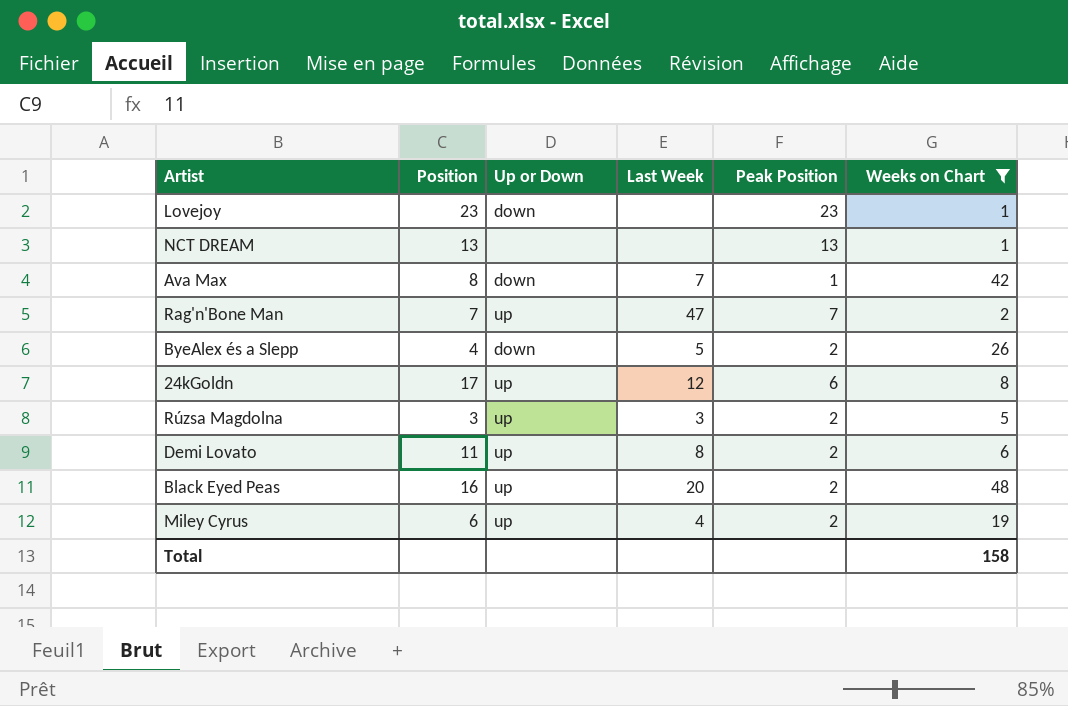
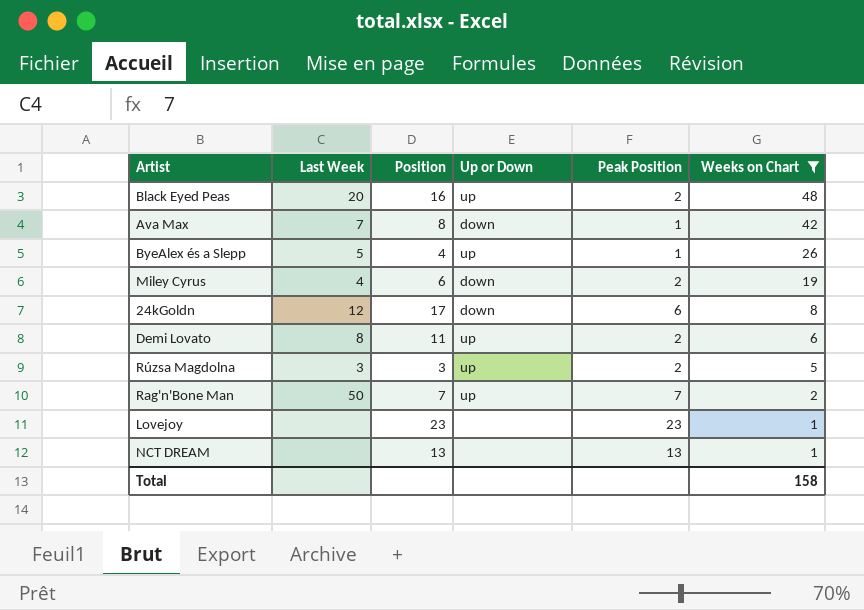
row order: none -> Weeks on Chart descending
column Last Week | position: 4 -> 2
ByeAlex és a Slepp | Up or Down: down -> up
ByeAlex és a Slepp | Peak Position: 2 -> 1
Miley Cyrus | Up or Down: up -> down
24kGoldn | Up or Down: up -> down
Rag'n'Bone Man | Last Week: 47 -> 50
Lovejoy | Up or Down: down -> none

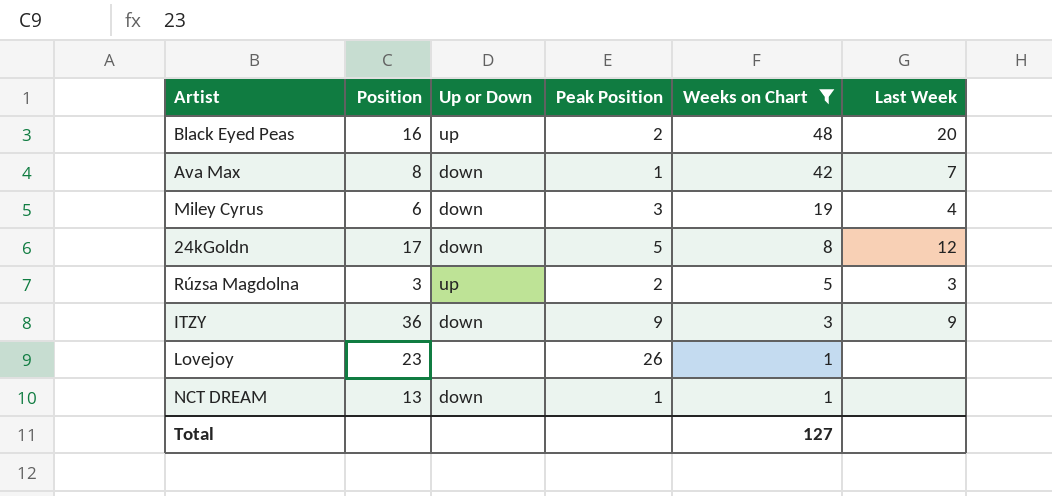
column Last Week | position: 2 -> 6
row ByeAlex és a Slepp: 5 | 4 | up | 1 | 26 -> none
row Demi Lovato: 8 | 11 | up | 2 | 6 -> none
row Rag'n'Bone Man: 50 | 7 | up | 7 | 2 -> none
Miley Cyrus | Peak Position: 2 -> 3
24kGoldn | Peak Position: 6 -> 5
row ITZY: none -> 36 | down | 9 | 3 | 9
Lovejoy | Peak Position: 23 -> 26
NCT DREAM | Up or Down: none -> down
NCT DREAM | Peak Position: 13 -> 1
Total | Weeks on Chart: 158 -> 127

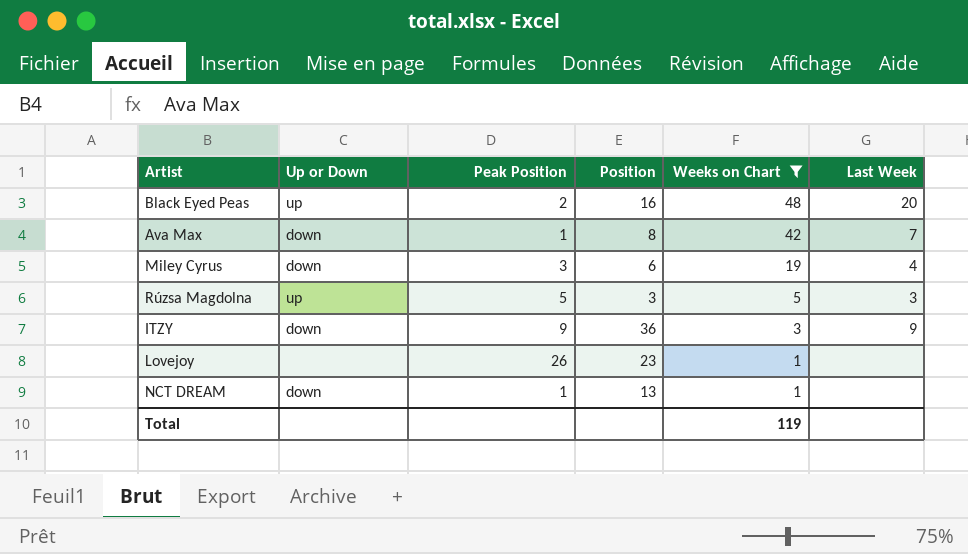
column Position | position: 2 -> 4
row 24kGoldn: 17 | down | 5 | 8 | 12 -> none
Rúzsa Magdolna | Peak Position: 2 -> 5
Total | Weeks on Chart: 127 -> 119

